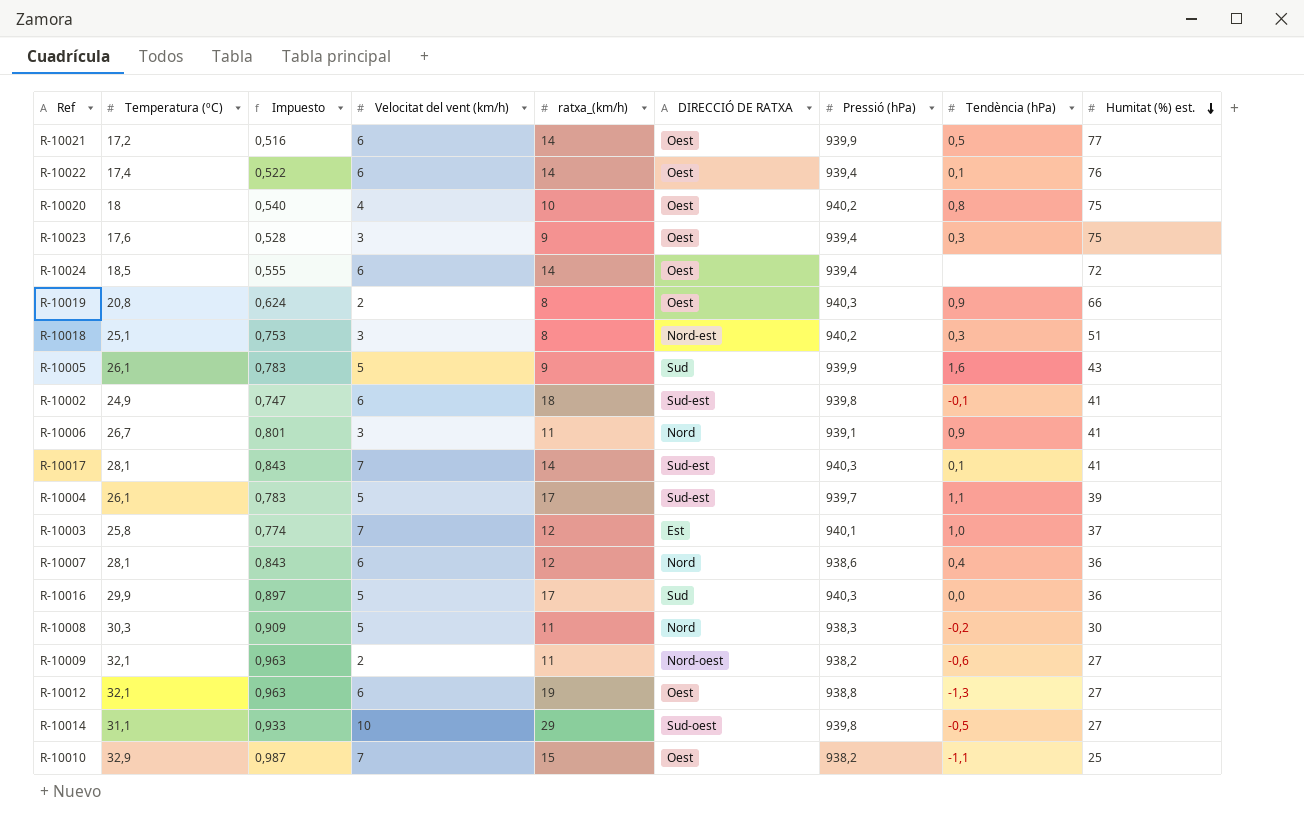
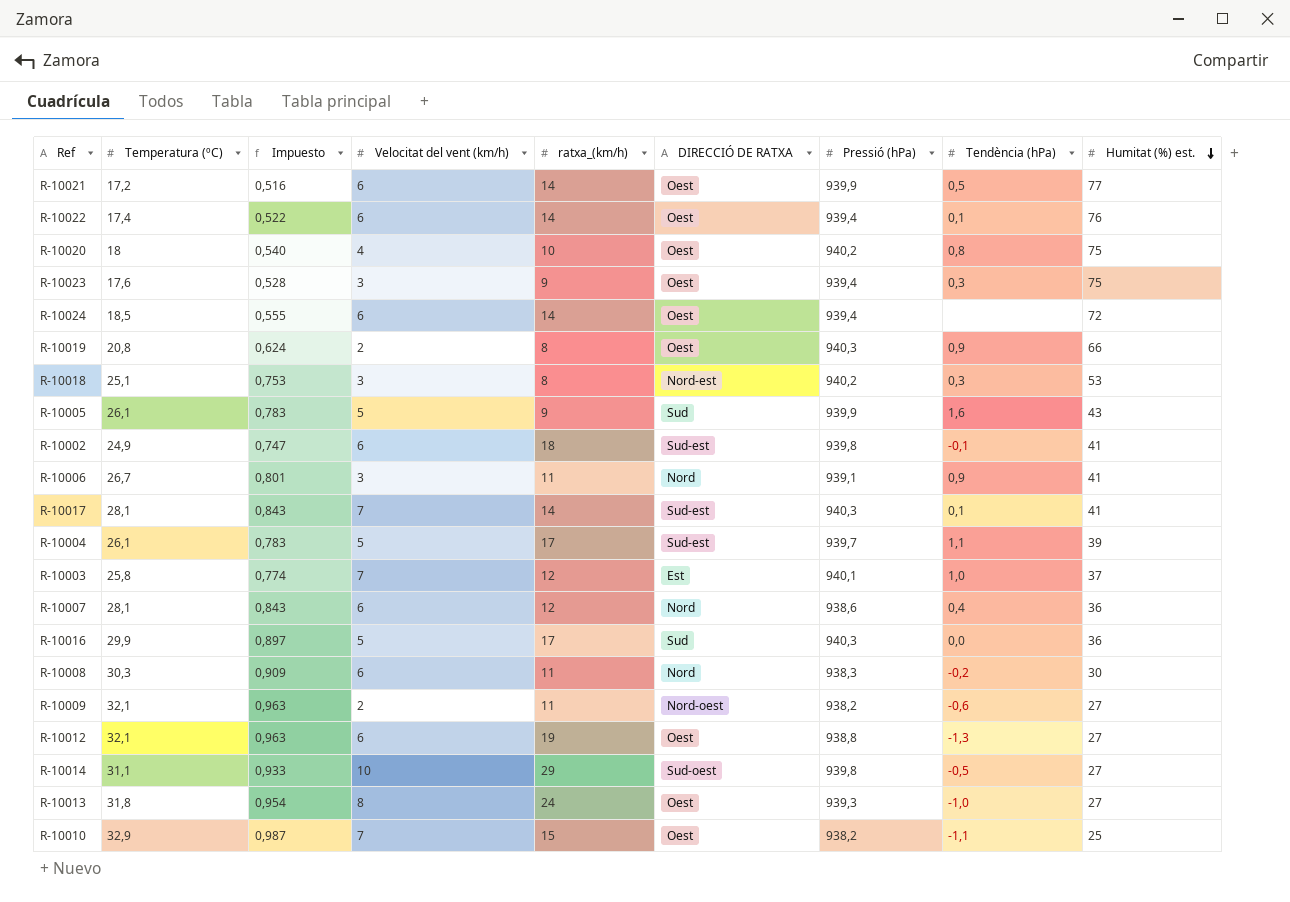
R-10018 | Humitat (%) est.: 51 -> 53
R-10008 | Velocitat del vent (km/h): 5 -> 6
row R-10013: none -> 31,8 | 0,954 | 8 | 24 | Oest | 939,3 | -1,0 | 27

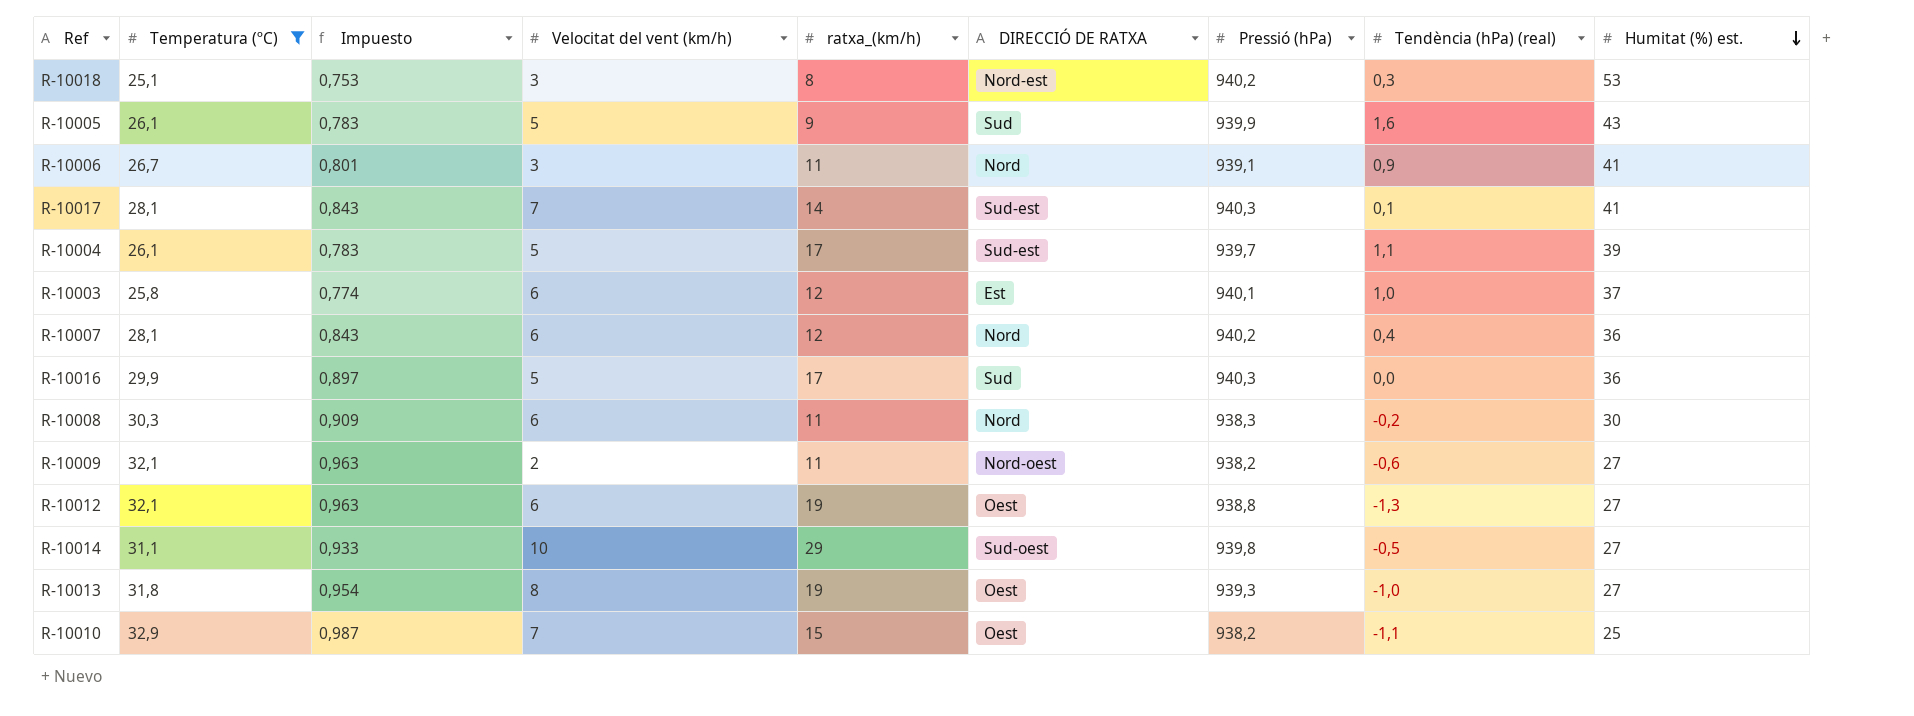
filter: none -> Temperatura (ºC) >= 25,1
column name: Tendència (hPa) -> Tendència (hPa) (real)
R-10003 | Velocitat del vent (km/h): 7 -> 6
R-10007 | Pressió (hPa): 938,6 -> 940,2
R-10013 | ratxa_(km/h): 24 -> 19

